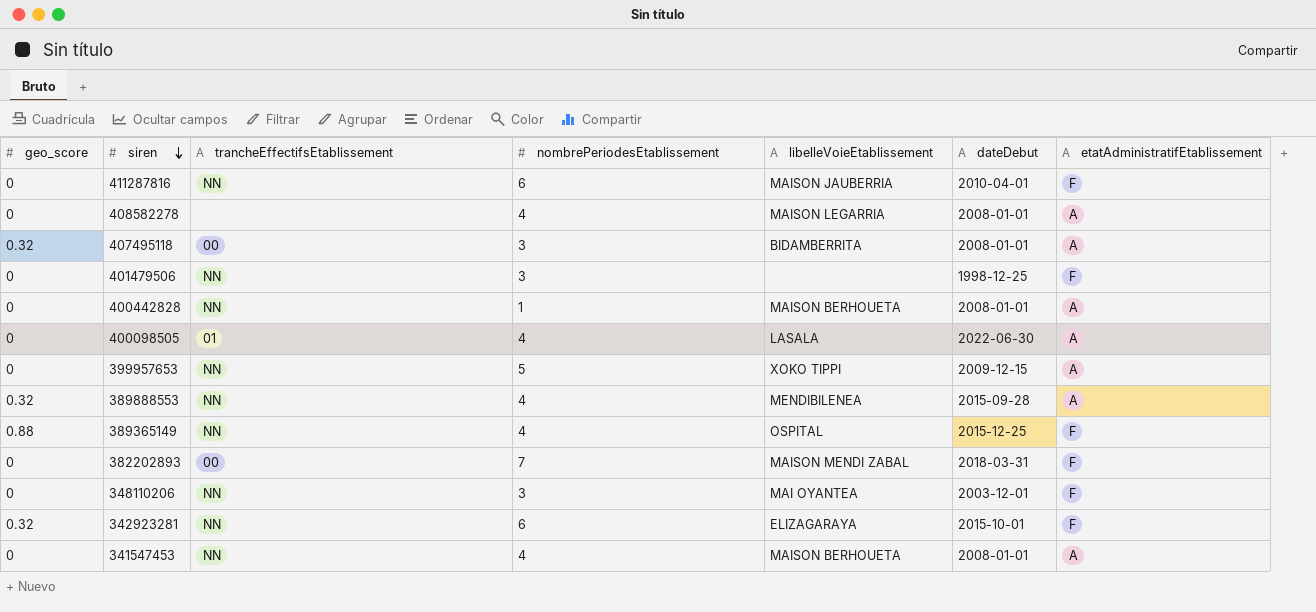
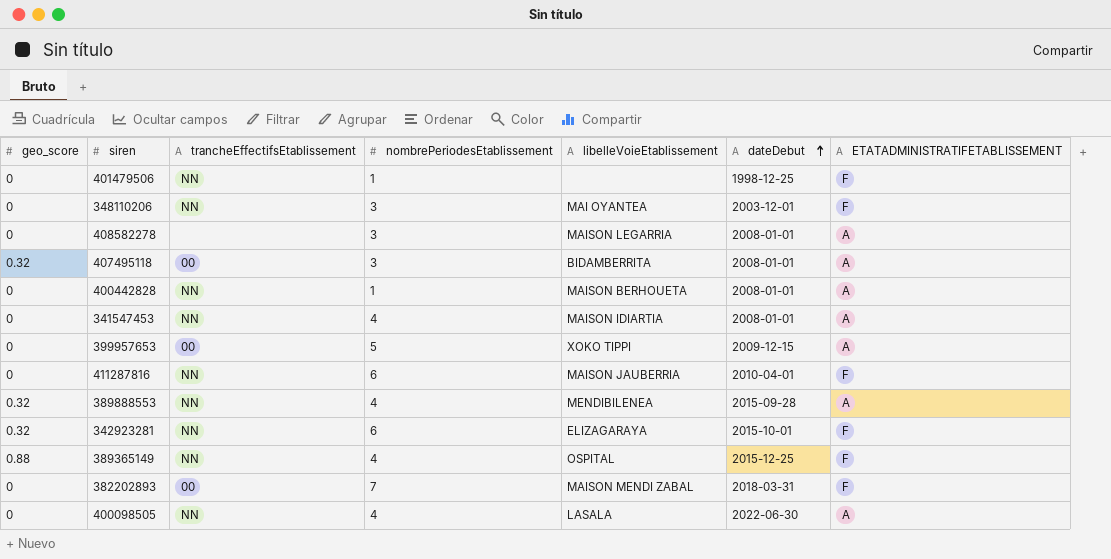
row order: siren descending -> dateDebut ascending
column name: etatAdministratifEtablissement -> ETATADMINISTRATIFETABLISSEMENT
401479506 | nombrePeriodesEtablissement: 3 -> 1
408582278 | nombrePeriodesEtablissement: 4 -> 3
341547453 | libelleVoieEtablissement: MAISON BERHOUETA -> MAISON IDIARTIA
399957653 | trancheEffectifsEtablissement: NN -> 00
400098505 | trancheEffectifsEtablissement: 01 -> NN

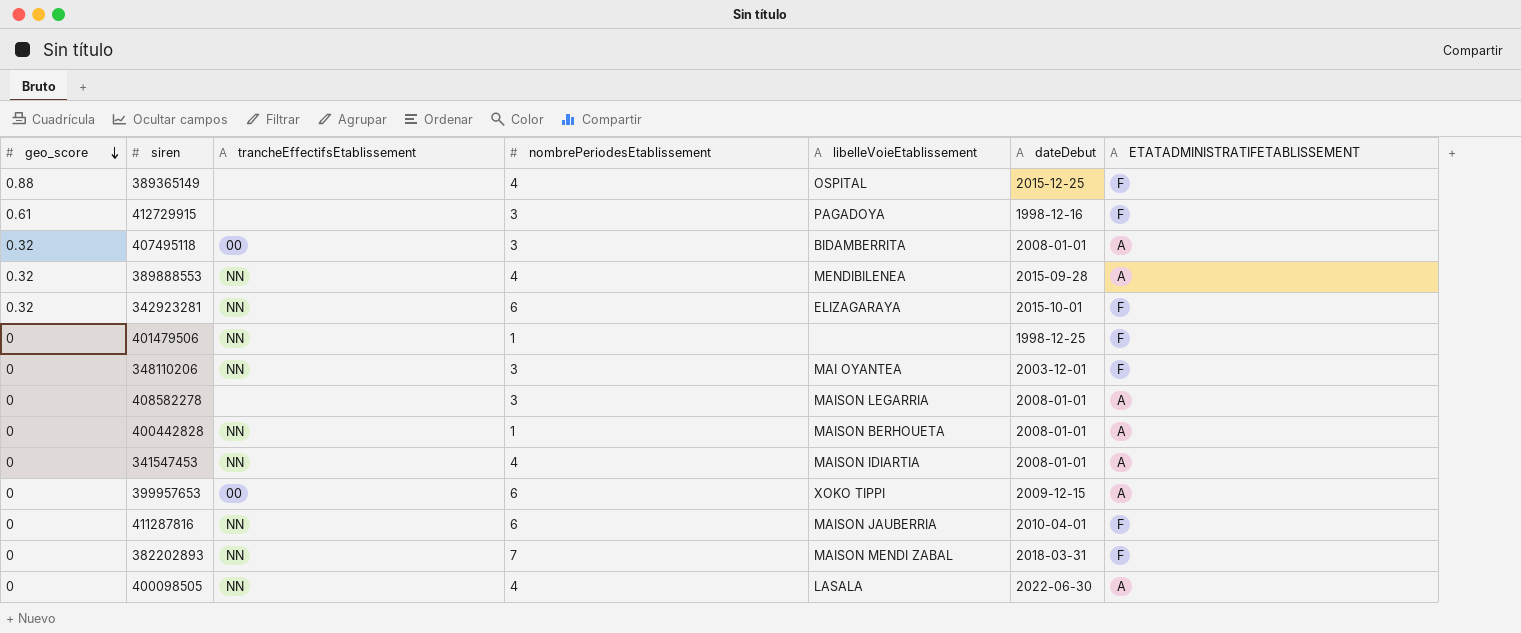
row order: dateDebut ascending -> geo_score descending
389365149 | trancheEffectifsEtablissement: NN -> none
row 412729915: none -> 0.61 | none | 3 | PAGADOYA | 1998-12-16 | F
399957653 | nombrePeriodesEtablissement: 5 -> 6
382202893 | trancheEffectifsEtablissement: 00 -> NN

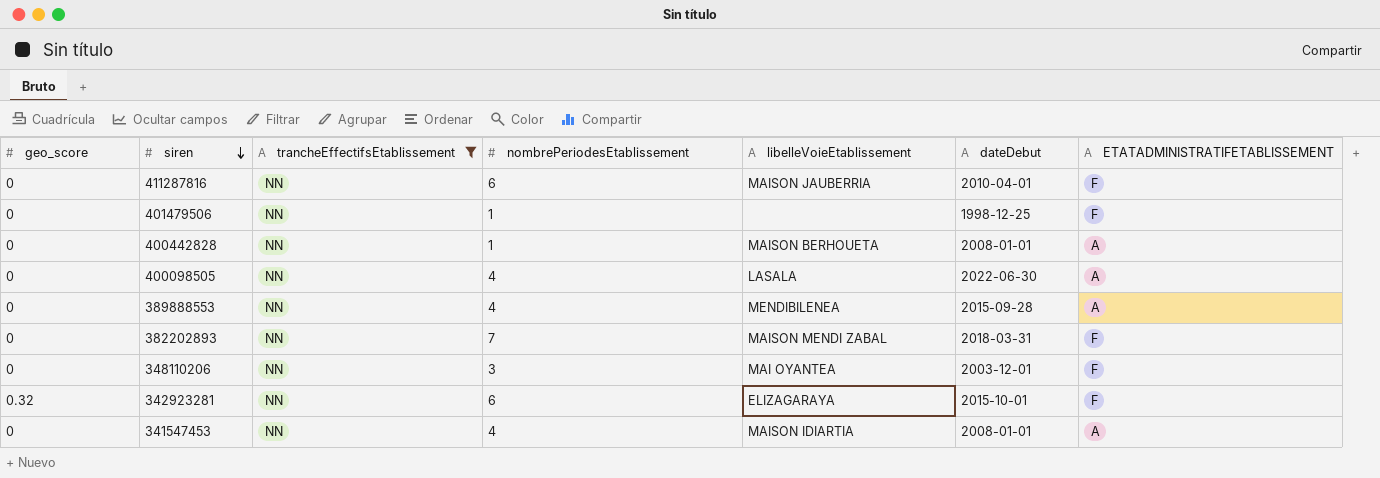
filter: none -> trancheEffectifsEtablissement = NN
row order: geo_score descending -> siren descending
389888553 | geo_score: 0.32 -> 0

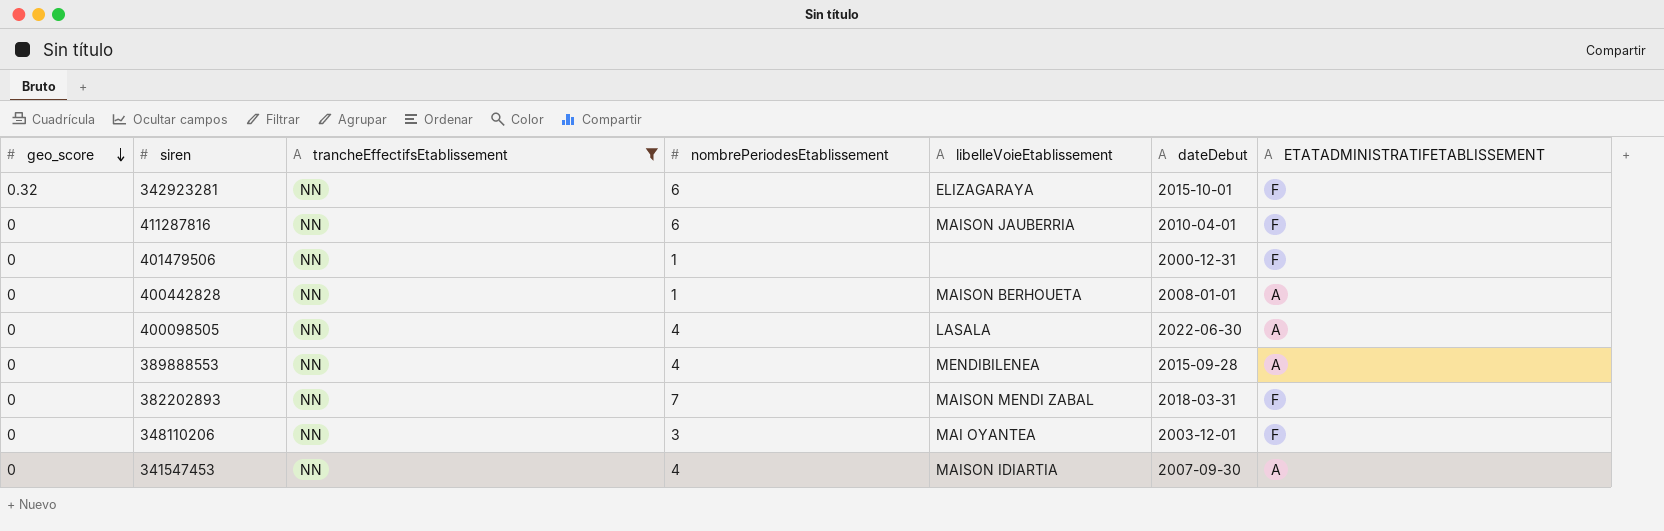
row order: siren descending -> geo_score descending
401479506 | dateDebut: 1998-12-25 -> 2000-12-31
341547453 | dateDebut: 2008-01-01 -> 2007-09-30

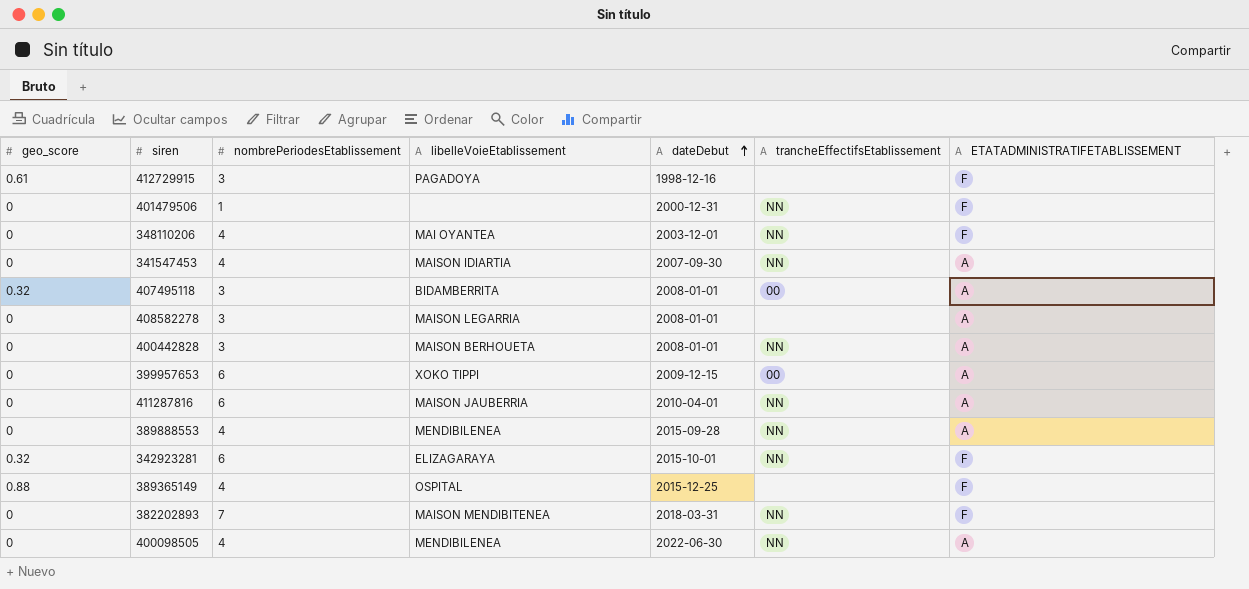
filter: trancheEffectifsEtablissement = NN -> none
row order: geo_score descending -> dateDebut ascending
column trancheEffectifsEtablissement | position: 3 -> 6
348110206 | nombrePeriodesEtablissement: 3 -> 4
400442828 | nombrePeriodesEtablissement: 1 -> 3
411287816 | ETATADMINISTRATIFETABLISSEMENT: F -> A
382202893 | libelleVoieEtablissement: MAISON MENDI ZABAL -> MAISON MENDIBITENEA
400098505 | libelleVoieEtablissement: LASALA -> MENDIBILENEA

